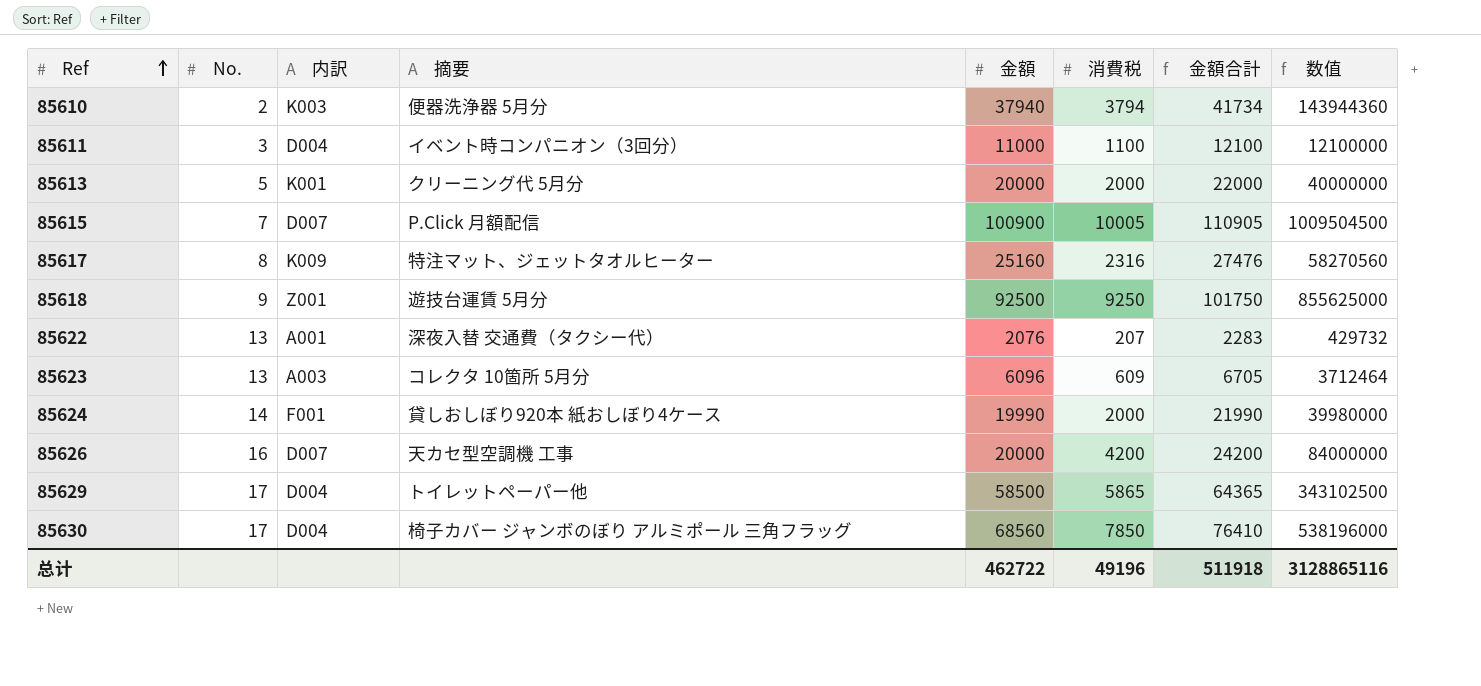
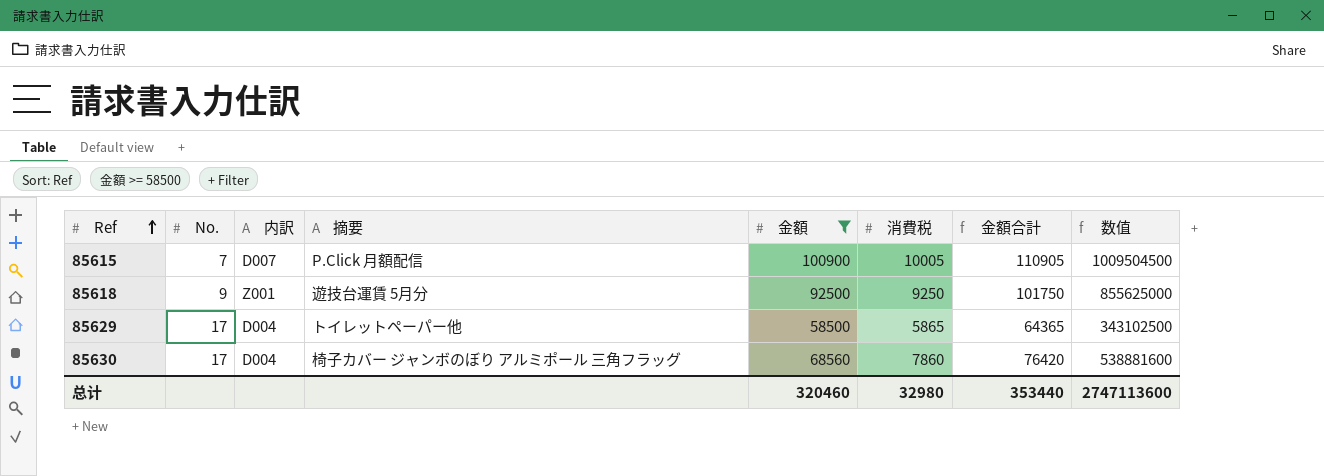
filter: none -> 金額 >= 58500
85630 | 消費税: 7850 -> 7860
85630 | 金額合計: 76410 -> 76420
85630 | 数值: 538196000 -> 538881600
总计 | 金額: 462722 -> 320460
总计 | 消費税: 49196 -> 32980
总计 | 金額合計: 511918 -> 353440
总计 | 数值: 3128865116 -> 2747113600

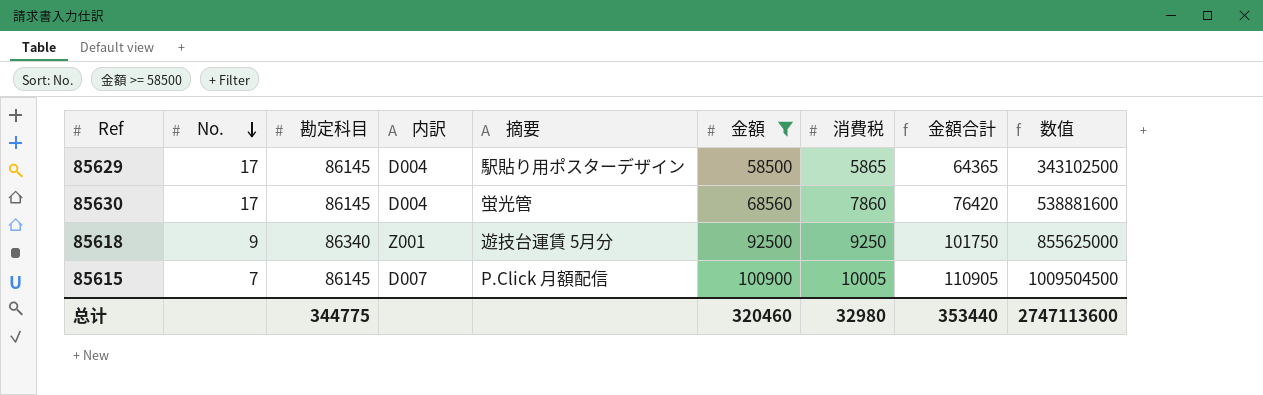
row order: Ref ascending -> No. descending
column 勘定科目 | position: none -> 3
85629 | 摘要: トイレットペーパー他 -> 駅貼り用ポスターデザイン
85630 | 摘要: 椅子カバー ジャンボのぼり アルミポール 三角フラッグ -> 蛍光管

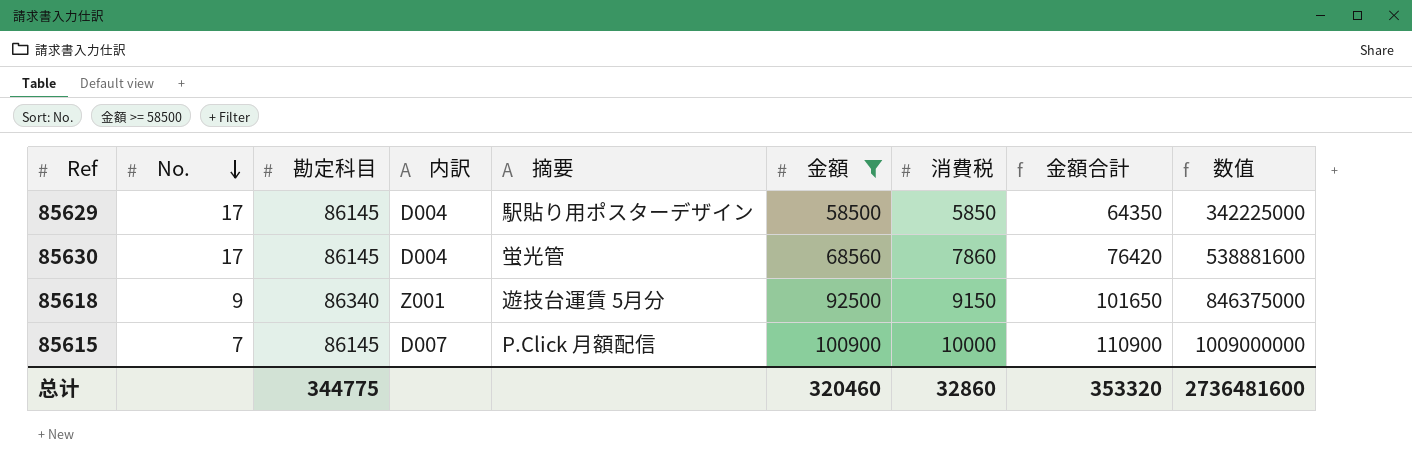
85629 | 消費税: 5865 -> 5850
85629 | 金額合計: 64365 -> 64350
85629 | 数值: 343102500 -> 342225000
85618 | 消費税: 9250 -> 9150
85618 | 金額合計: 101750 -> 101650
85618 | 数值: 855625000 -> 846375000
85615 | 消費税: 10005 -> 10000
85615 | 金額合計: 110905 -> 110900
85615 | 数值: 1009504500 -> 1009000000
总计 | 消費税: 32980 -> 32860
总计 | 金額合計: 353440 -> 353320
总计 | 数值: 2747113600 -> 2736481600

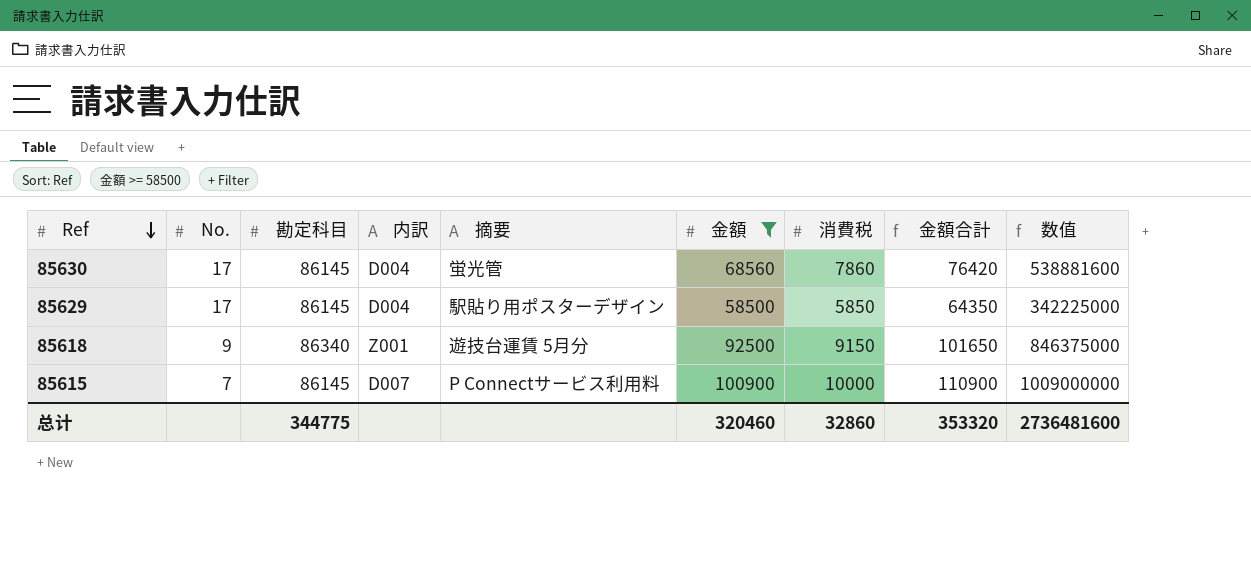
row order: No. descending -> Ref descending
85615 | 摘要: P.Click 月額配信 -> P Connectサービス利用料

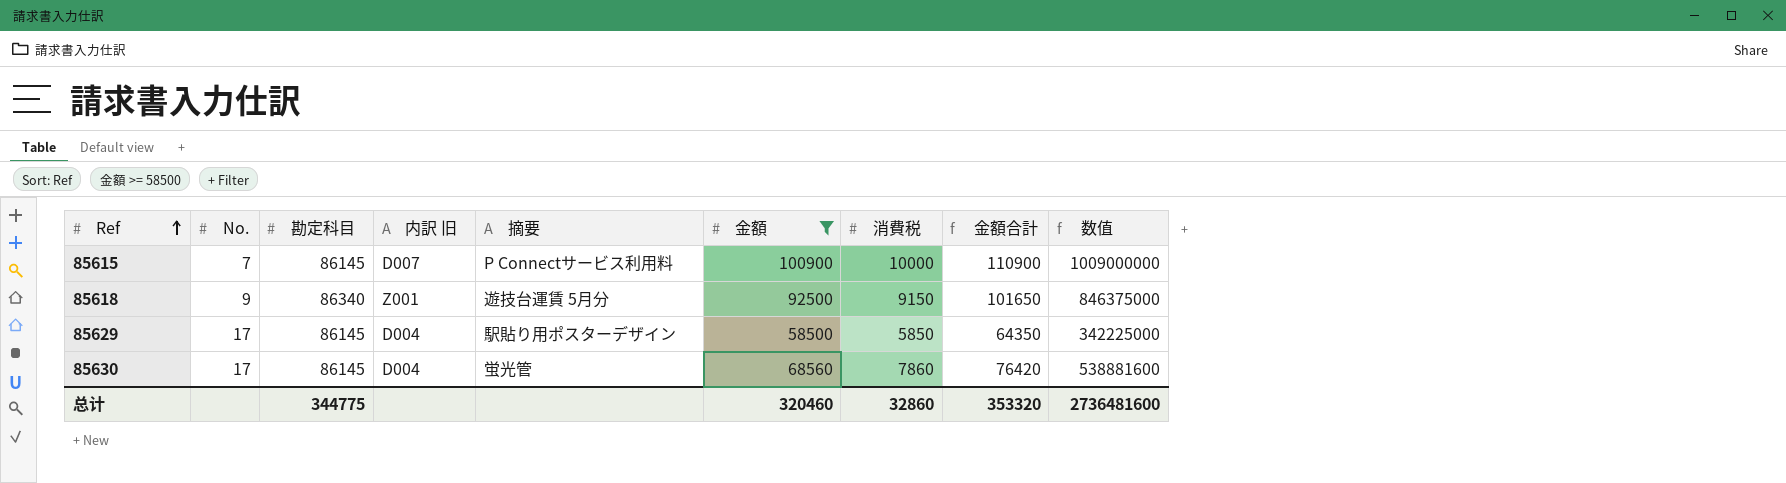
row order: Ref descending -> Ref ascending
column name: 内訳 -> 内訳 旧

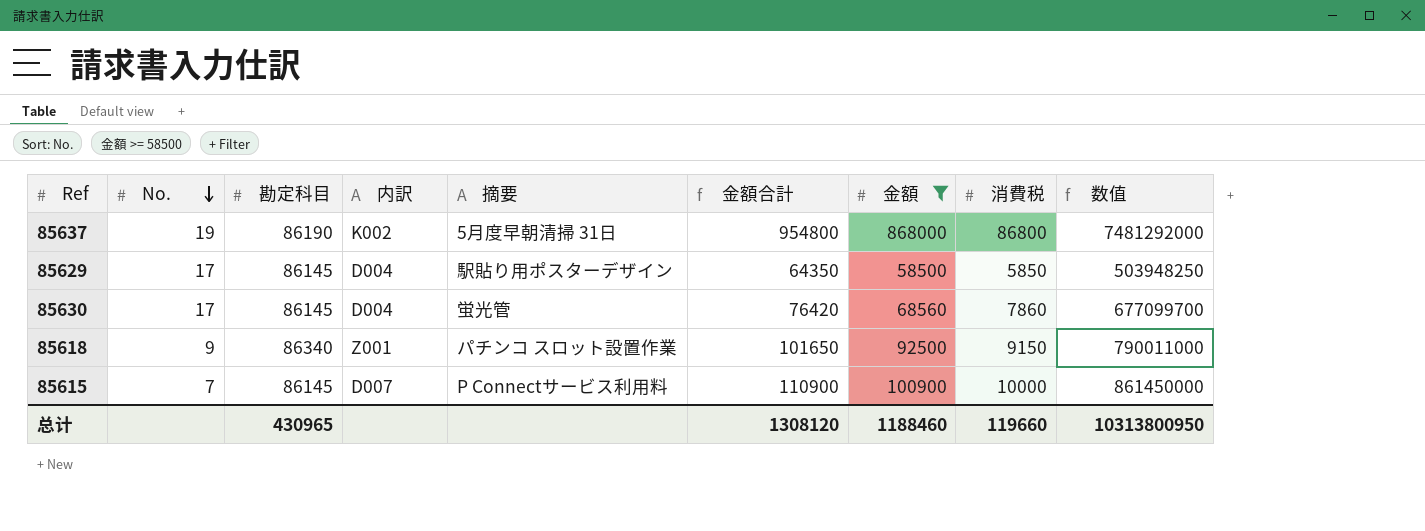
row order: Ref ascending -> No. descending
column name: 内訳 旧 -> 内訳
column 金額合計 | position: 8 -> 6
column 数值 | formula: [金額] * [消費税] -> [勘定科目] * [消費税]
row 85637: none -> 19 | 86190 | K002 | 5月度早朝清掃 31日 | 954800 | 868000 | 86800 | 7481292000
85618 | 摘要: 遊技台運賃 5月分 -> パチンコ スロット設置作業
总计 | 勘定科目: 344775 -> 430965
总计 | 金額合計: 353320 -> 1308120
总计 | 金額: 320460 -> 1188460
总计 | 消費税: 32860 -> 119660
总计 | 数值: 2736481600 -> 10313800950

